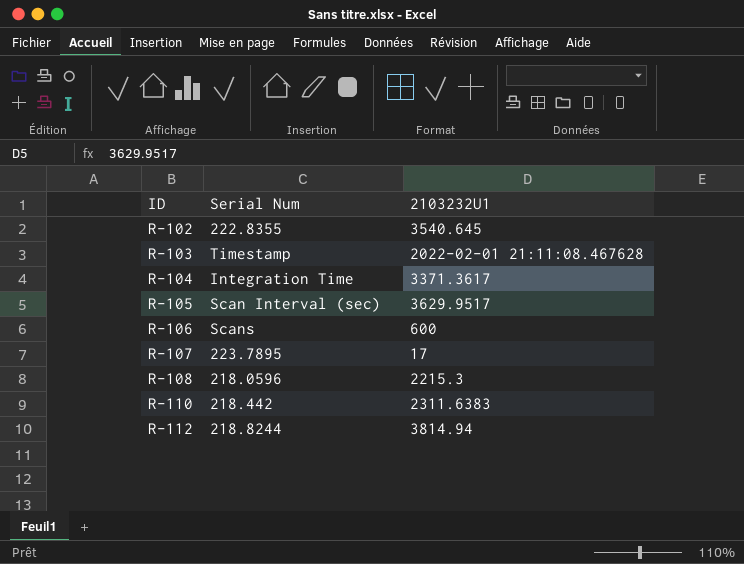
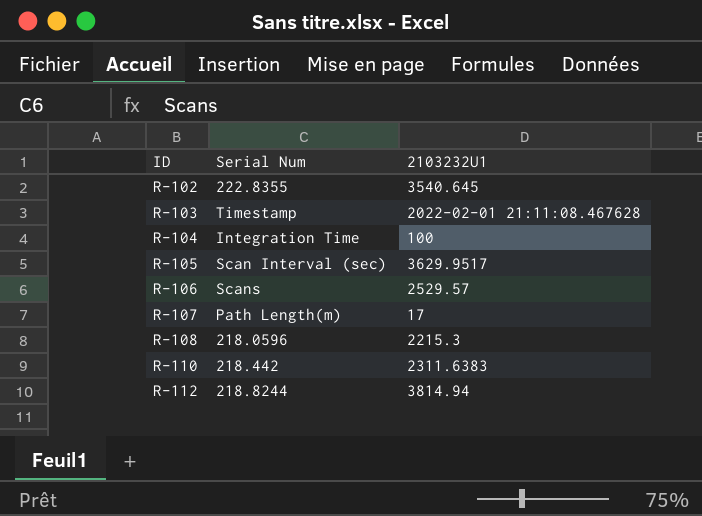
R-104 | 2103232U1: 3371.3617 -> 100
R-106 | 2103232U1: 600 -> 2529.57
R-107 | Serial Num: 223.7895 -> Path Length(m)

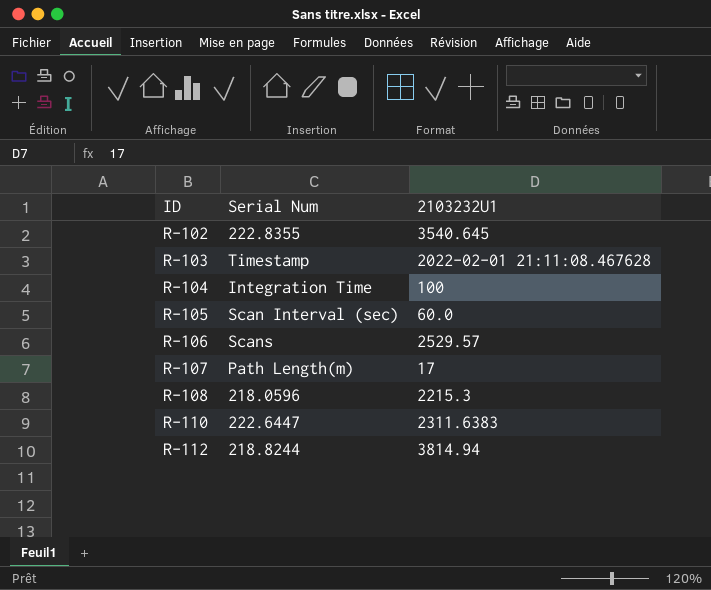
R-105 | 2103232U1: 3629.9517 -> 60.0
R-110 | Serial Num: 218.442 -> 222.6447

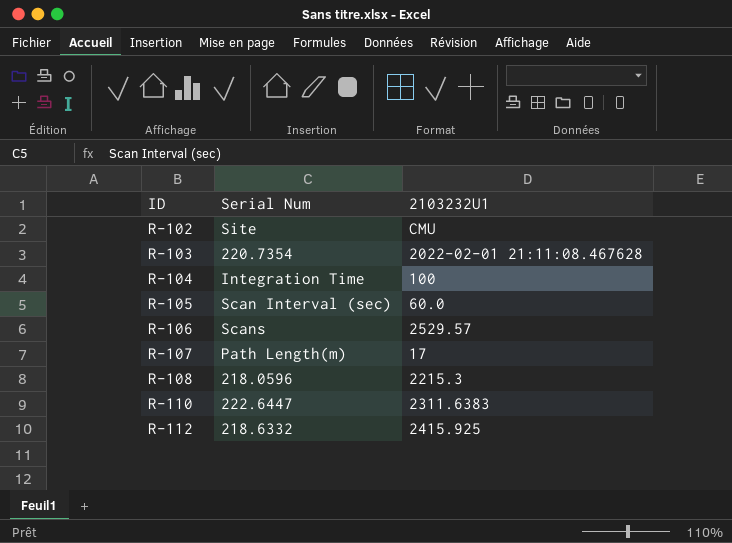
R-102 | Serial Num: 222.8355 -> Site
R-102 | 2103232U1: 3540.645 -> CMU
R-103 | Serial Num: Timestamp -> 220.7354
R-112 | Serial Num: 218.8244 -> 218.6332
R-112 | 2103232U1: 3814.94 -> 2415.925

